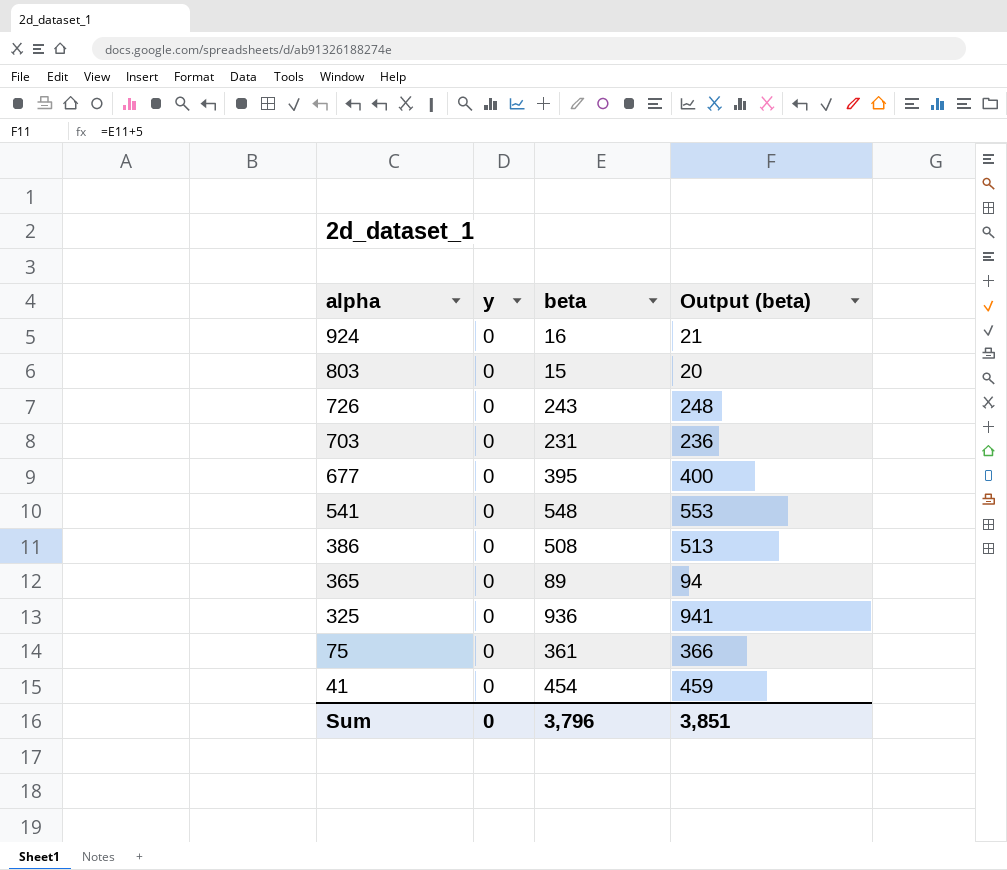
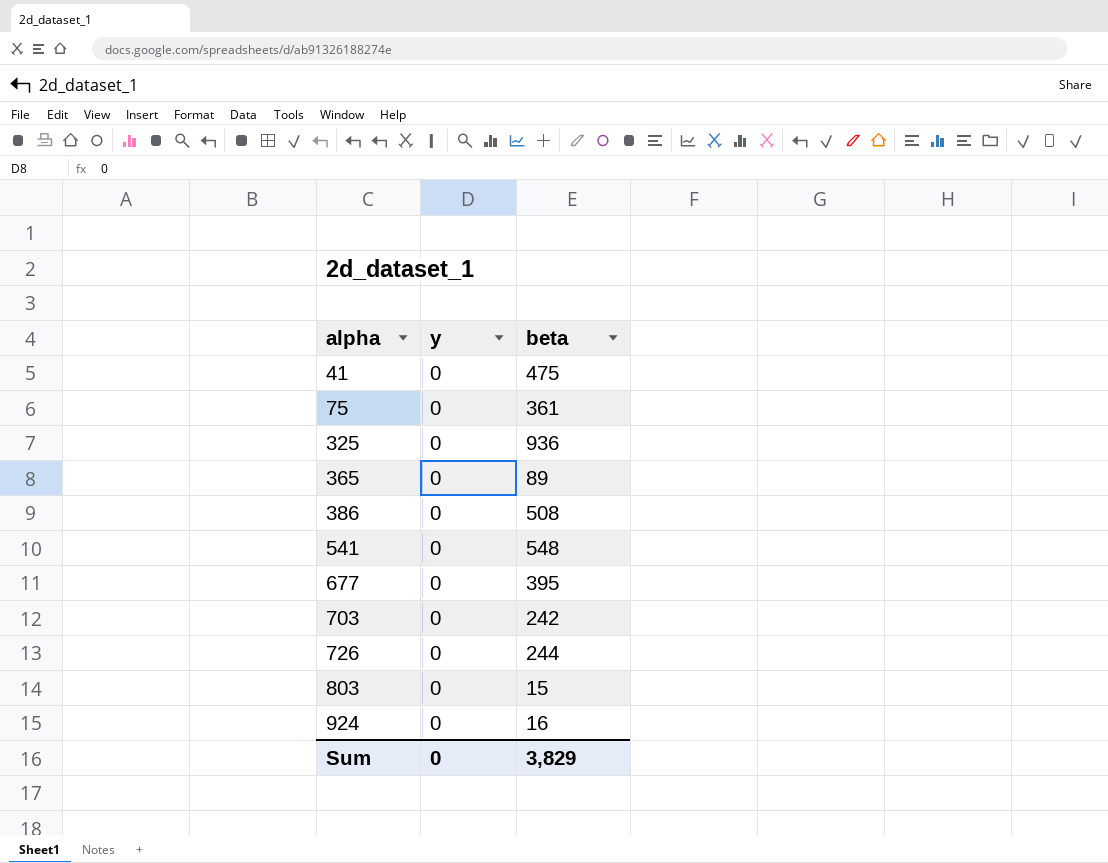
row order: alpha descending -> alpha ascending
column Output (beta) | formula: [beta] + 5 -> none
41 | beta: 454 -> 475
703 | beta: 231 -> 242
726 | beta: 243 -> 244
Sum | beta: 3,796 -> 3,829

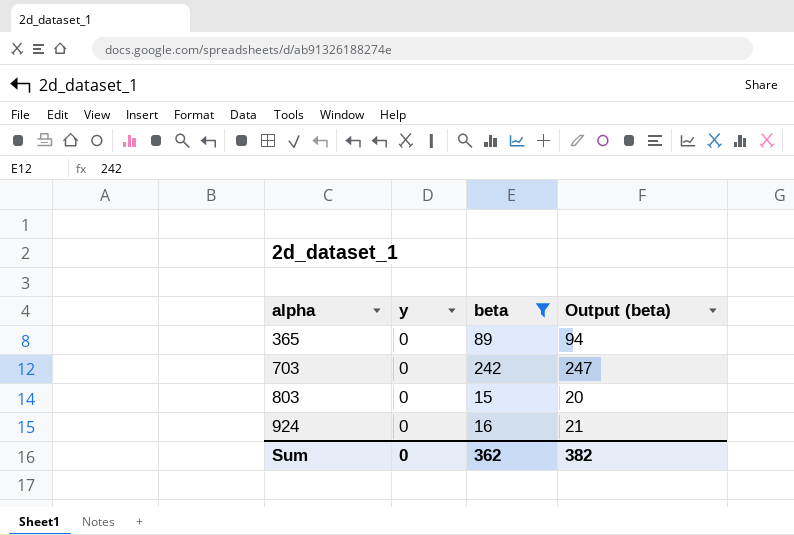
filter: none -> beta <= 242
column Output (beta) | formula: none -> [beta] + 5
Sum | beta: 3,829 -> 362

